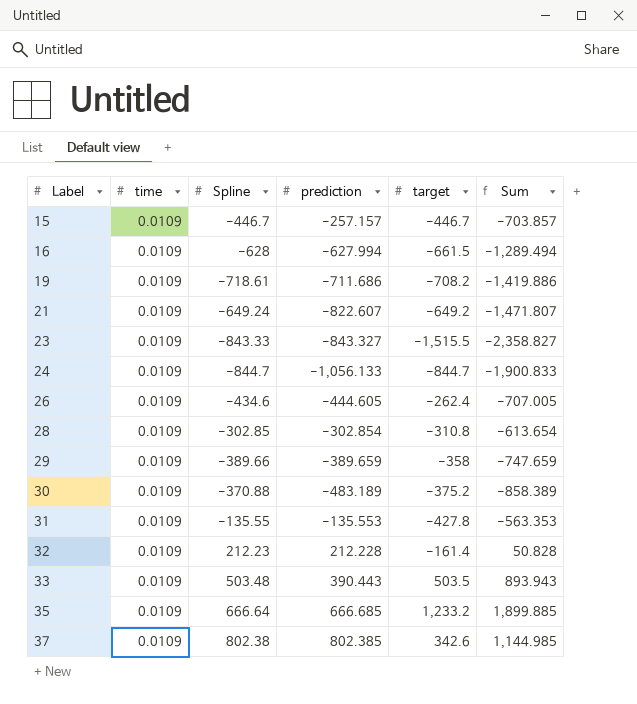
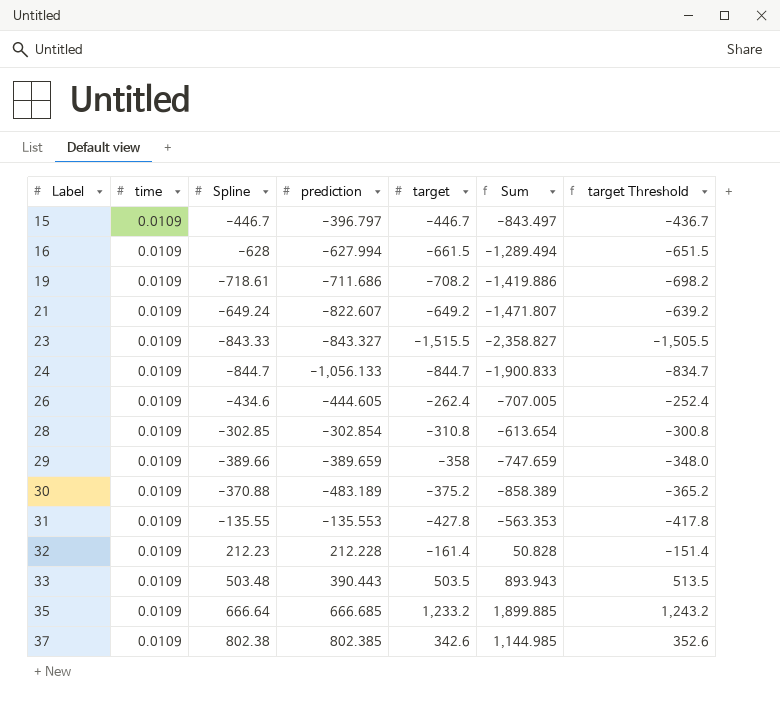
column target Threshold | formula: none -> [target] + 10
15 | prediction: -257.157 -> -396.797
15 | Sum: -703.857 -> -843.497

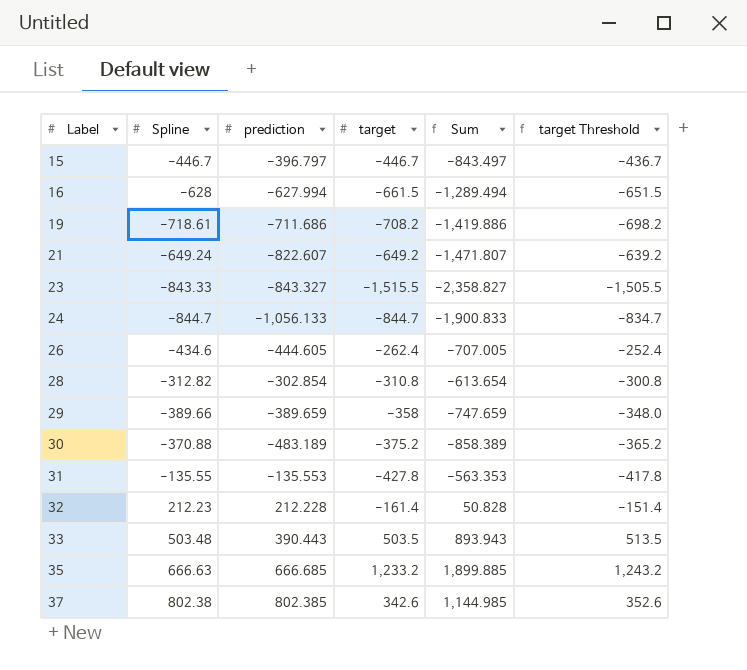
column time | position: 2 -> none
28 | Spline: -302.85 -> -312.82
35 | Spline: 666.64 -> 666.63

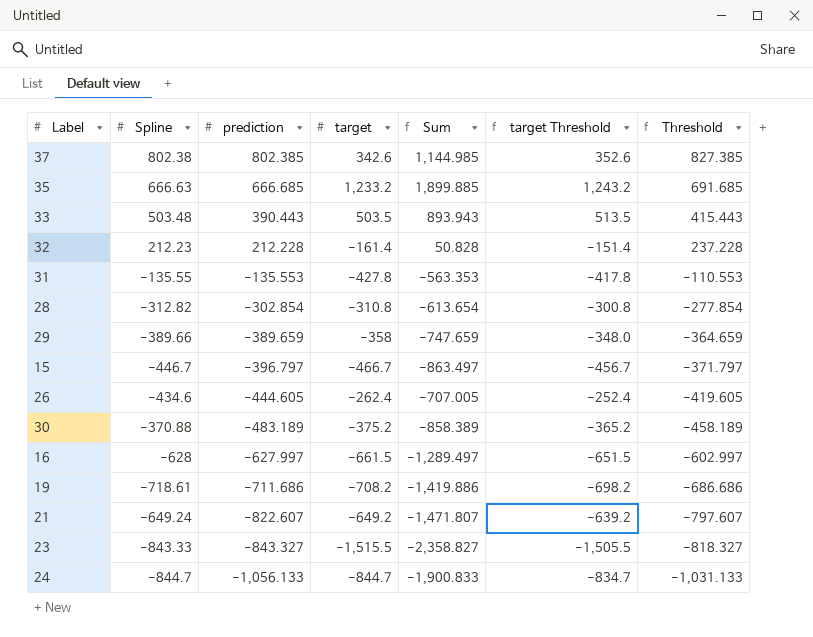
row order: Label ascending -> prediction descending
column Threshold | formula: none -> [prediction] + 25
15 | target: -446.7 -> -466.7
15 | Sum: -843.497 -> -863.497
15 | target Threshold: -436.7 -> -456.7
16 | prediction: -627.994 -> -627.997
16 | Sum: -1,289.494 -> -1,289.497

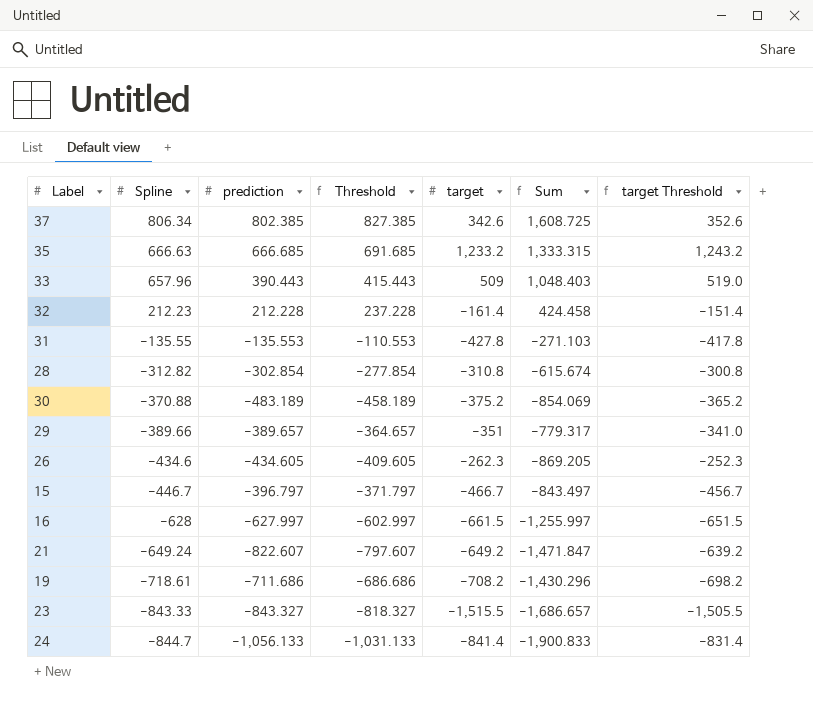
row order: prediction descending -> Spline descending
column Threshold | position: 7 -> 4
column Sum | formula: [prediction] + [target] -> [Spline] + [prediction]
37 | Spline: 802.38 -> 806.34
33 | Spline: 503.48 -> 657.96
33 | target: 503.5 -> 509
33 | target Threshold: 513.5 -> 519.0
29 | prediction: -389.659 -> -389.657
29 | Threshold: -364.659 -> -364.657
29 | target: -358 -> -351
29 | target Threshold: -348.0 -> -341.0
26 | prediction: -444.605 -> -434.605
26 | Threshold: -419.605 -> -409.605
26 | target: -262.4 -> -262.3
26 | target Threshold: -252.4 -> -252.3
24 | target: -844.7 -> -841.4
24 | target Threshold: -834.7 -> -831.4

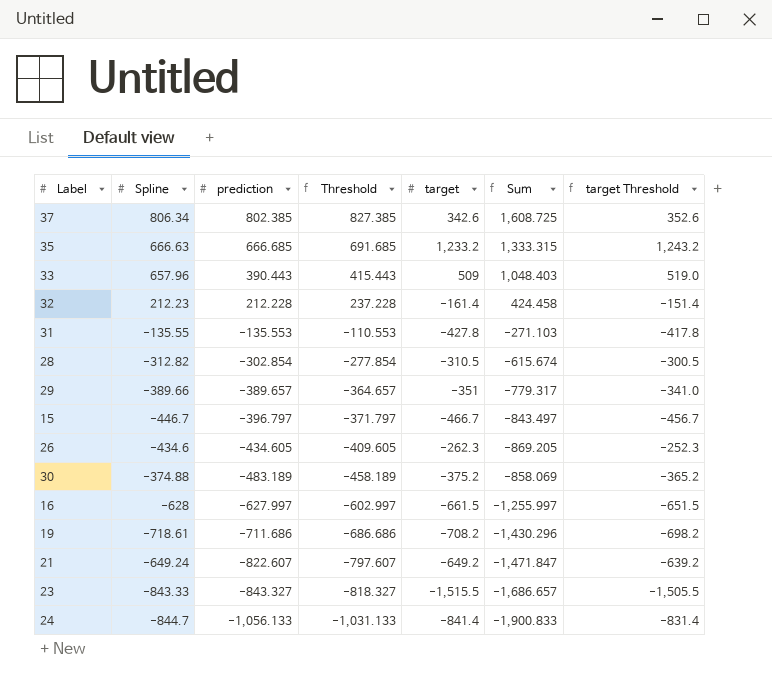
row order: Spline descending -> prediction descending
28 | target: -310.8 -> -310.5
28 | target Threshold: -300.8 -> -300.5
30 | Spline: -370.88 -> -374.88
30 | Sum: -854.069 -> -858.069

